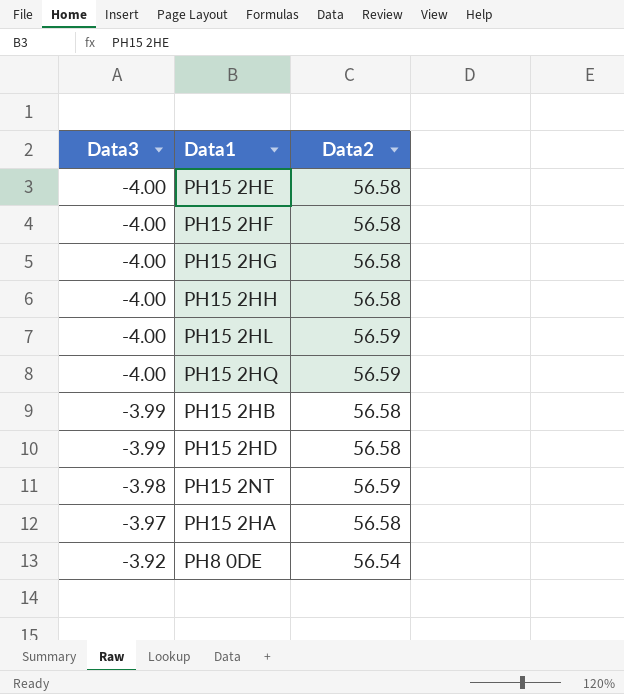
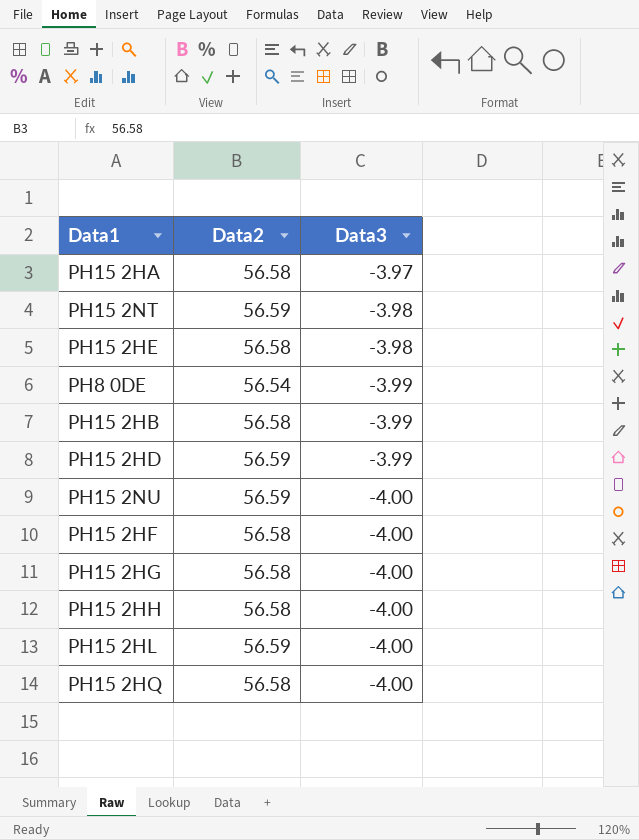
row order: Data3 ascending -> Data3 descending
column Data3 | position: 1 -> 3
PH15 2HE | Data3: -4.00 -> -3.98
PH8 0DE | Data3: -3.92 -> -3.99
PH15 2HD | Data2: 56.58 -> 56.59
row PH15 2NU: none -> 56.59 | -4.00
PH15 2HQ | Data2: 56.59 -> 56.58

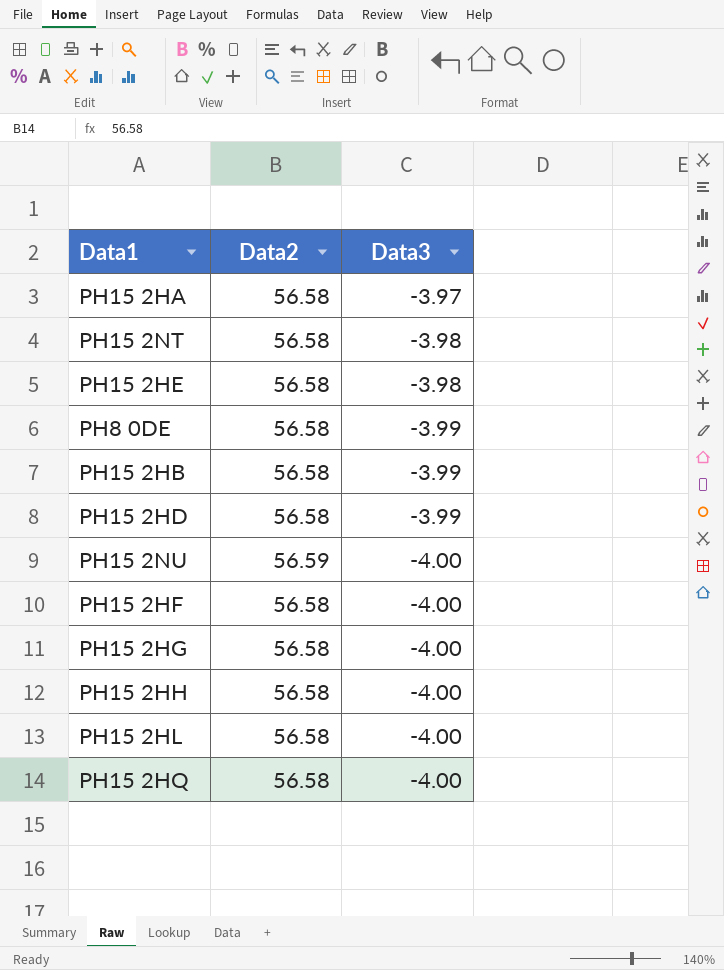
PH15 2NT | Data2: 56.59 -> 56.58
PH8 0DE | Data2: 56.54 -> 56.58
PH15 2HD | Data2: 56.59 -> 56.58
PH15 2HL | Data2: 56.59 -> 56.58

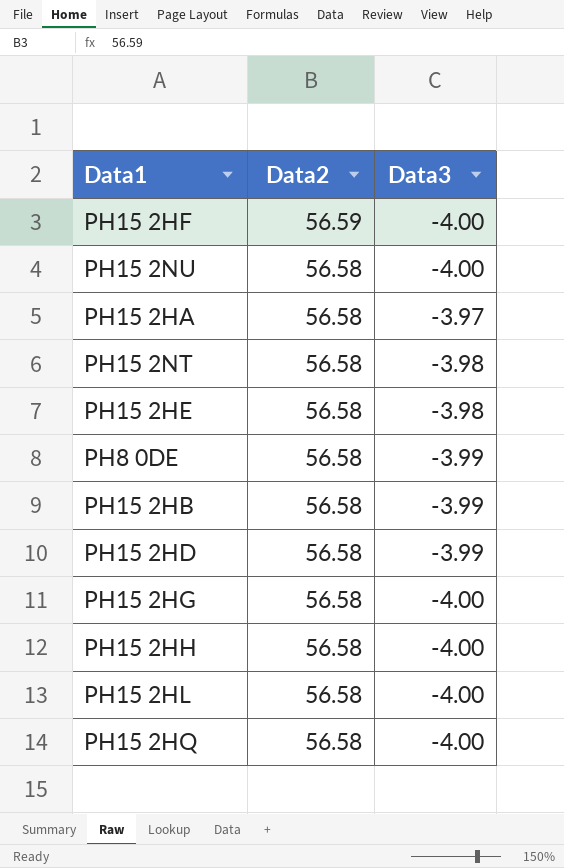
row order: Data3 descending -> Data2 descending
PH15 2HF | Data2: 56.58 -> 56.59
PH15 2NU | Data2: 56.59 -> 56.58

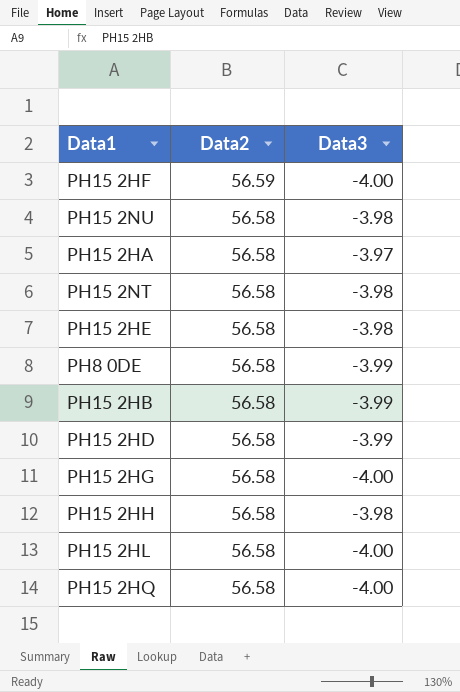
PH15 2NU | Data3: -4.00 -> -3.98
PH15 2HH | Data3: -4.00 -> -3.98

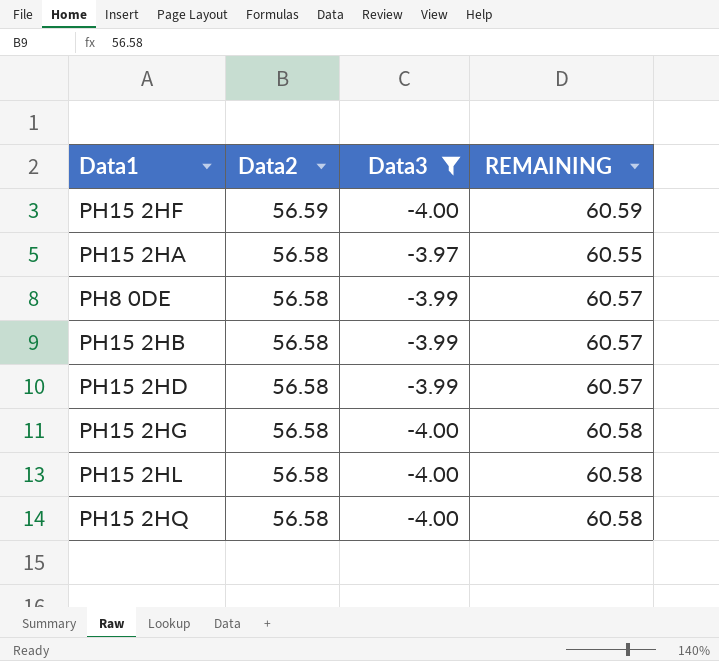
filter: none -> Data3 != -3.98
column REMAINING | formula: none -> [Data2] - [Data3]

